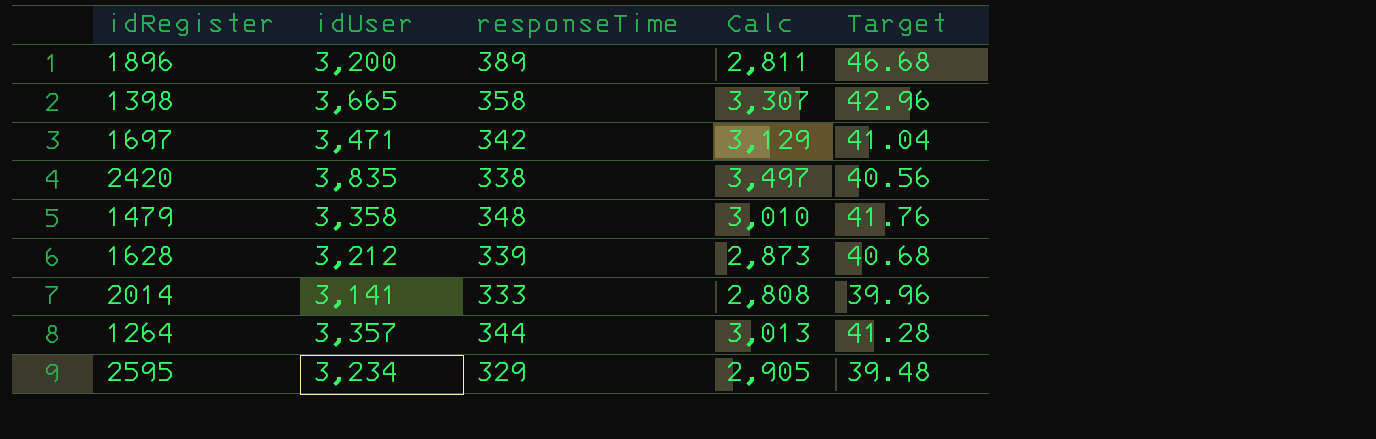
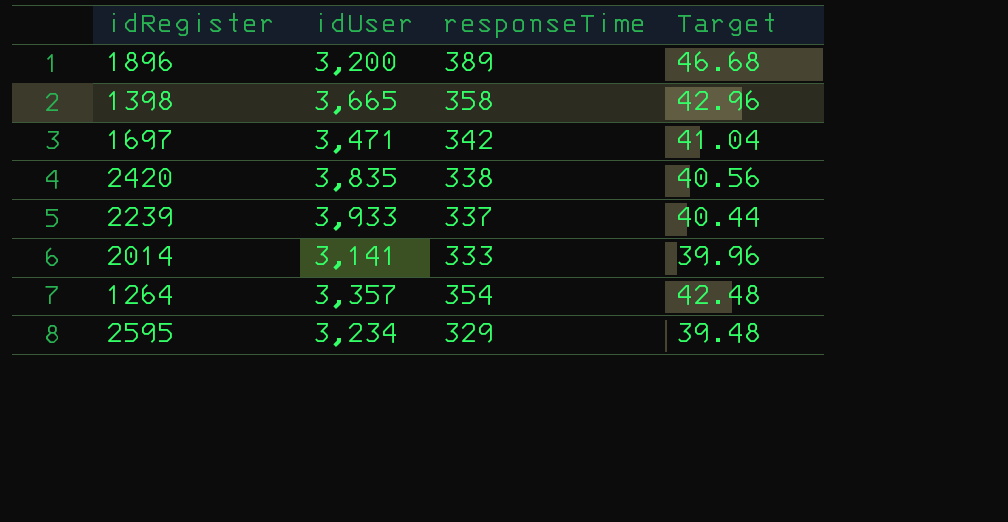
column Calc | formula: [idUser] - [responseTime] -> none
row 1479: 3,358 | 348 | 3,010 | 41.76 -> none
row 1628: 3,212 | 339 | 2,873 | 40.68 -> none
row 2239: none -> 3,933 | 337 | 40.44
1264 | responseTime: 344 -> 354
1264 | Target: 41.28 -> 42.48

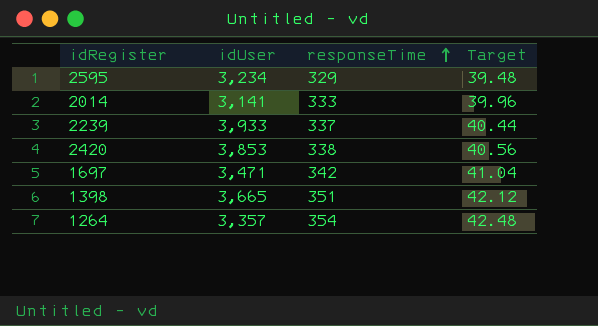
row order: none -> responseTime ascending
row 1896: 3,200 | 389 | 46.68 -> none
2420 | idUser: 3,835 -> 3,853
1398 | responseTime: 358 -> 351
1398 | Target: 42.96 -> 42.12

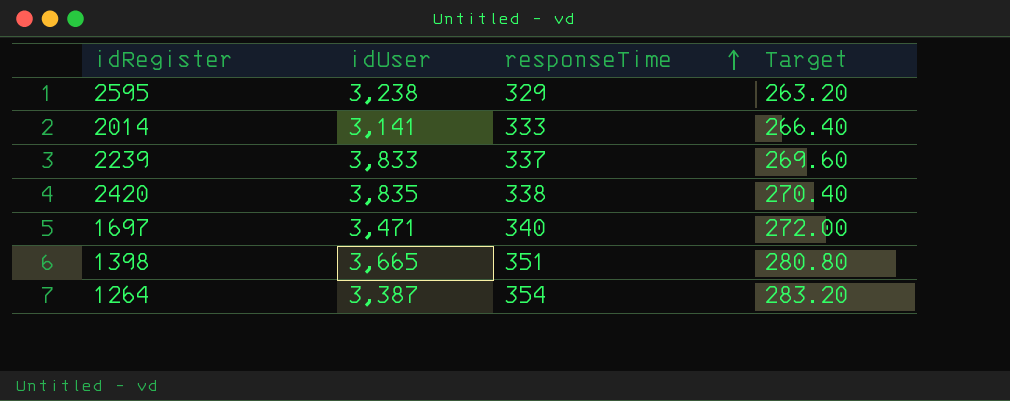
column Target | formula: [responseTime] * 0.12 -> [responseTime] * 0.8
2595 | idUser: 3,234 -> 3,238
2239 | idUser: 3,933 -> 3,833
2420 | idUser: 3,853 -> 3,835
1697 | responseTime: 342 -> 340
1264 | idUser: 3,357 -> 3,387

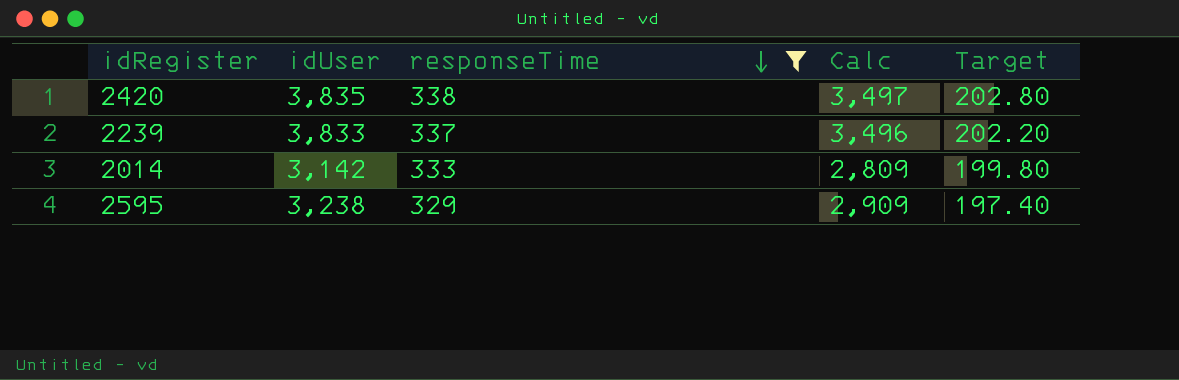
filter: none -> responseTime <= 338
row order: responseTime ascending -> responseTime descending
column Calc | formula: none -> [idUser] - [responseTime]
column Target | formula: [responseTime] * 0.8 -> [responseTime] * 0.6
2014 | idUser: 3,141 -> 3,142

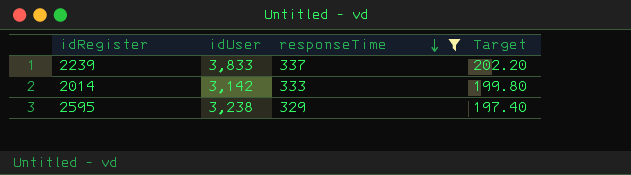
column Calc | formula: [idUser] - [responseTime] -> none
row 2420: 3,835 | 338 | 3,497 | 202.80 -> none

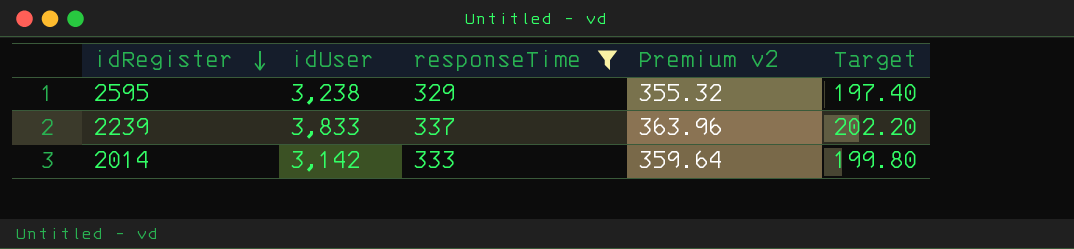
row order: responseTime descending -> idRegister descending
column Premium v2 | formula: none -> [responseTime] * 1.08

